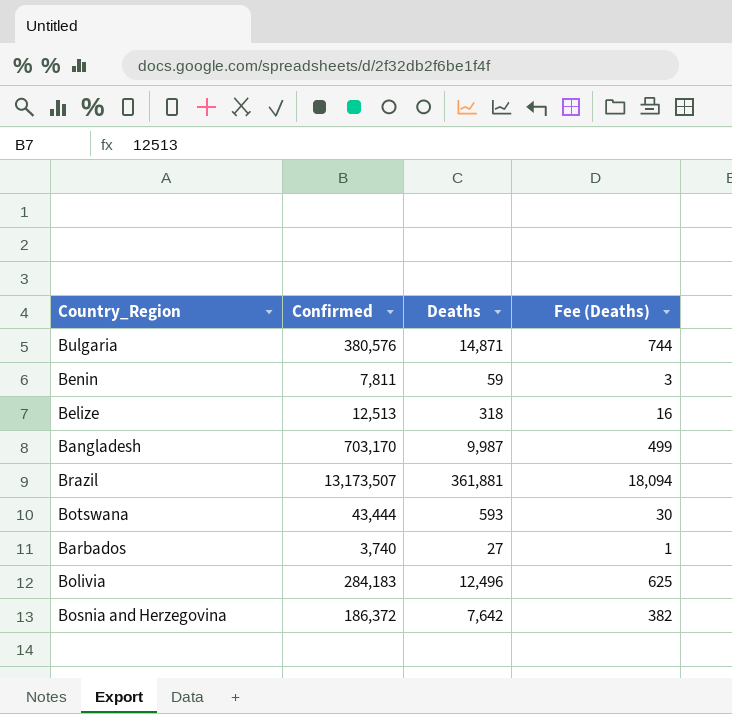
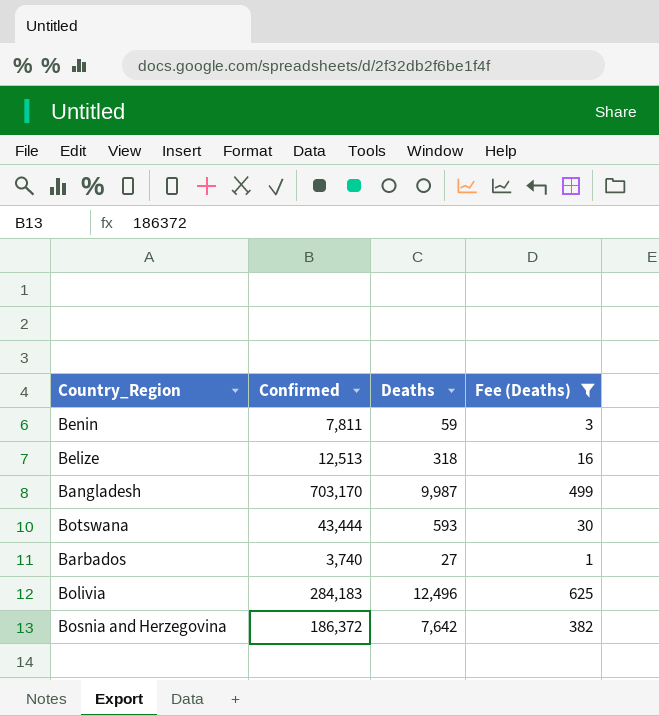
filter: none -> Fee (Deaths) <= 625

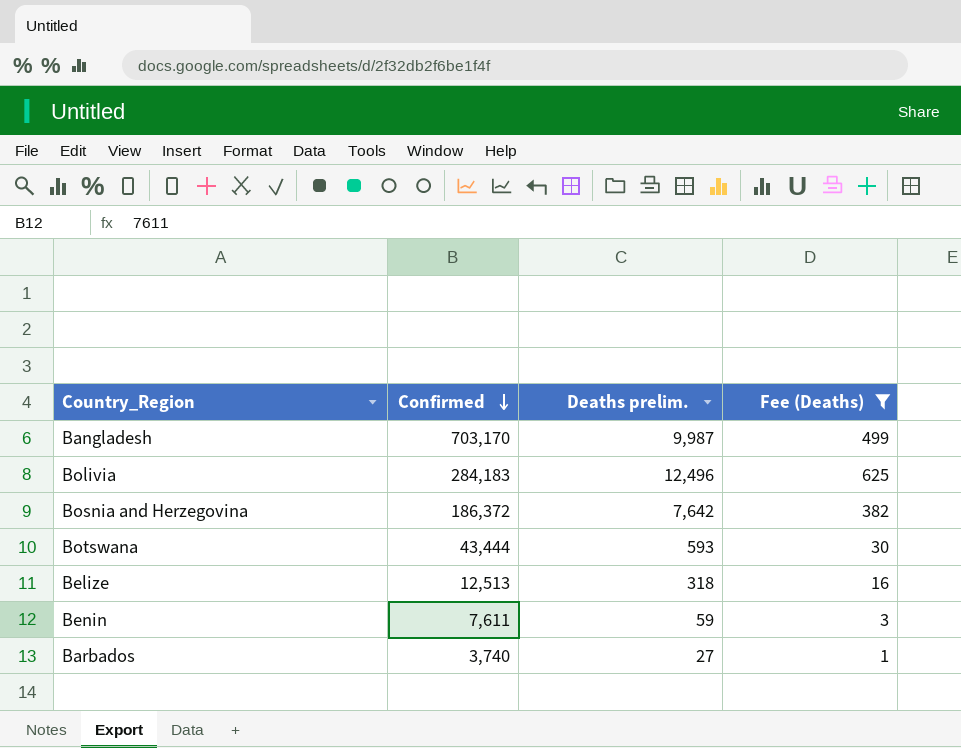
row order: none -> Confirmed descending
column name: Deaths -> Deaths prelim.
Benin | Confirmed: 7,811 -> 7,611

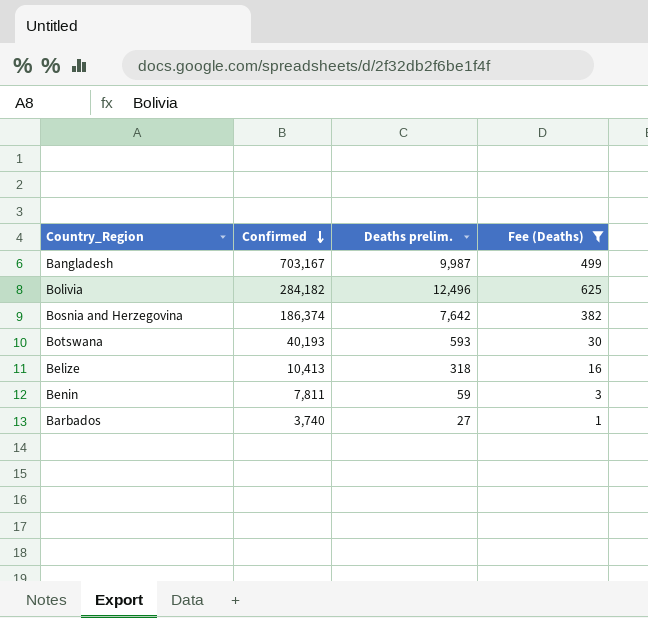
Bangladesh | Confirmed: 703,170 -> 703,167
Bolivia | Confirmed: 284,183 -> 284,182
Bosnia and Herzegovina | Confirmed: 186,372 -> 186,374
Botswana | Confirmed: 43,444 -> 40,193
Belize | Confirmed: 12,513 -> 10,413
Benin | Confirmed: 7,611 -> 7,811

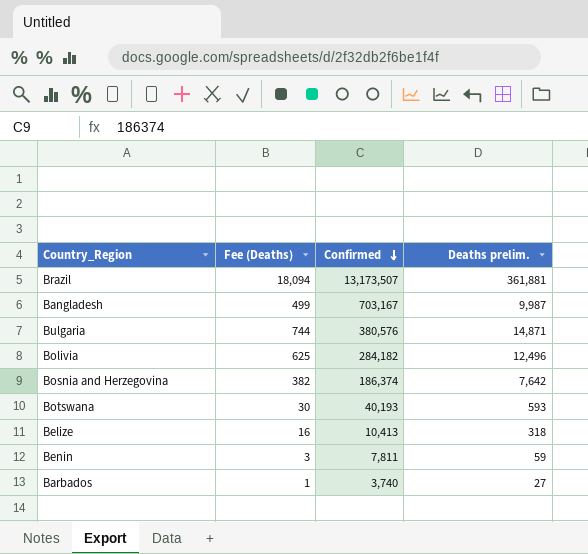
filter: Fee (Deaths) <= 625 -> none
column Fee (Deaths) | position: 4 -> 2

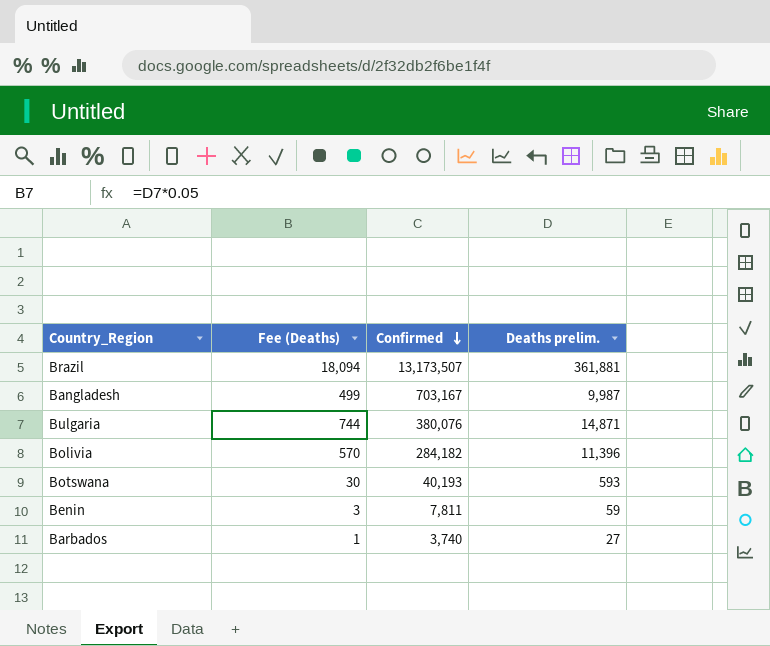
row Bosnia and Herzegovina: 382 | 186,374 | 7,642 -> none
row Belize: 16 | 10,413 | 318 -> none
Bulgaria | Confirmed: 380,576 -> 380,076
Bolivia | Fee (Deaths): 625 -> 570
Bolivia | Deaths prelim.: 12,496 -> 11,396

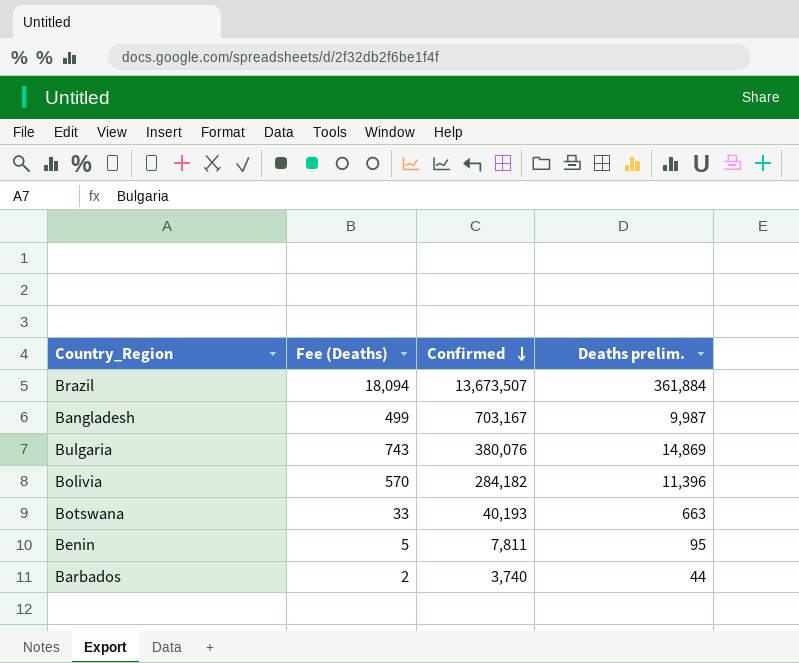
Brazil | Confirmed: 13,173,507 -> 13,673,507
Brazil | Deaths prelim.: 361,881 -> 361,884
Bulgaria | Fee (Deaths): 744 -> 743
Bulgaria | Deaths prelim.: 14,871 -> 14,869
Botswana | Fee (Deaths): 30 -> 33
Botswana | Deaths prelim.: 593 -> 663
Benin | Fee (Deaths): 3 -> 5
Benin | Deaths prelim.: 59 -> 95
Barbados | Fee (Deaths): 1 -> 2
Barbados | Deaths prelim.: 27 -> 44

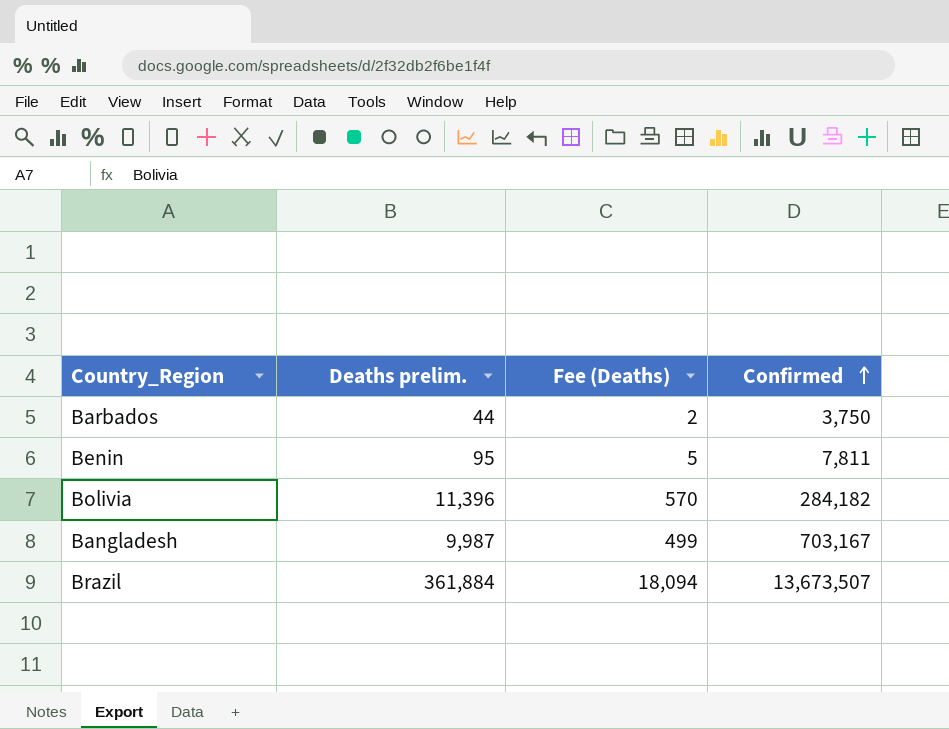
row order: Confirmed descending -> Confirmed ascending
column Deaths prelim. | position: 4 -> 2
row Bulgaria: 743 | 380,076 | 14,869 -> none
row Botswana: 33 | 40,193 | 663 -> none
Barbados | Confirmed: 3,740 -> 3,750

